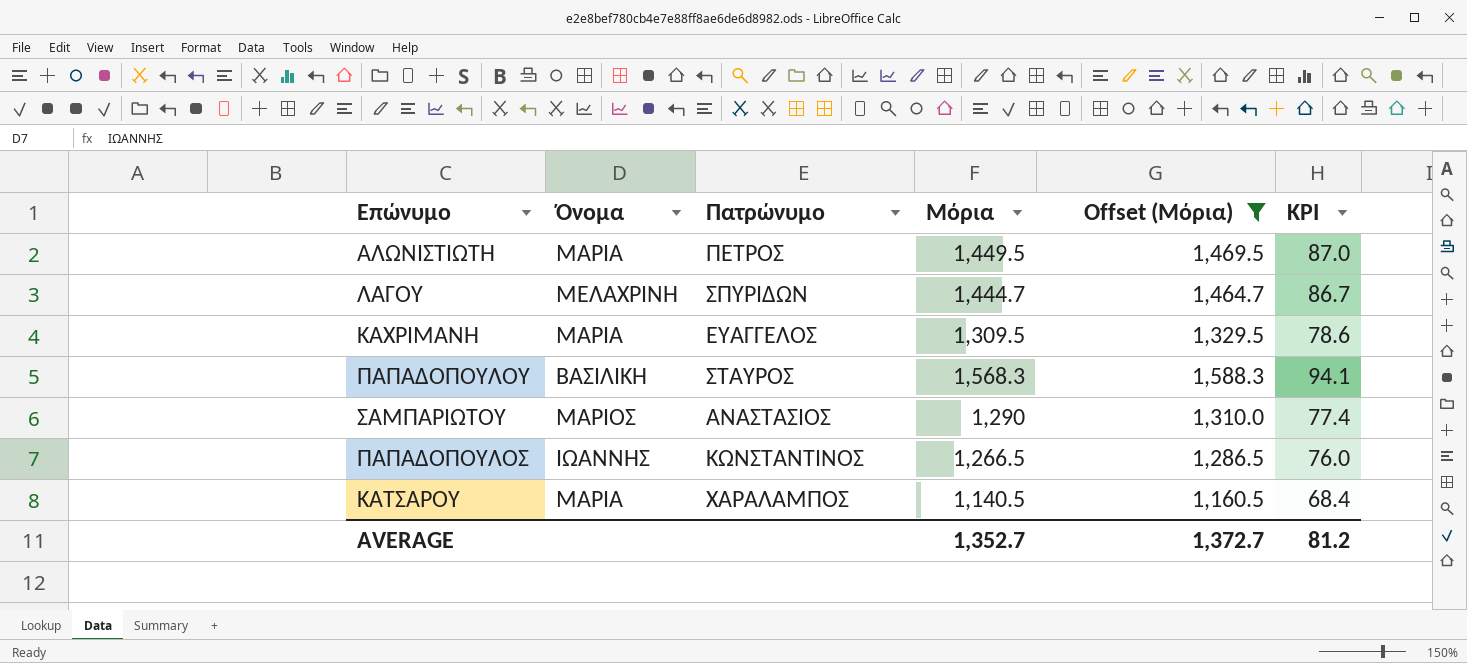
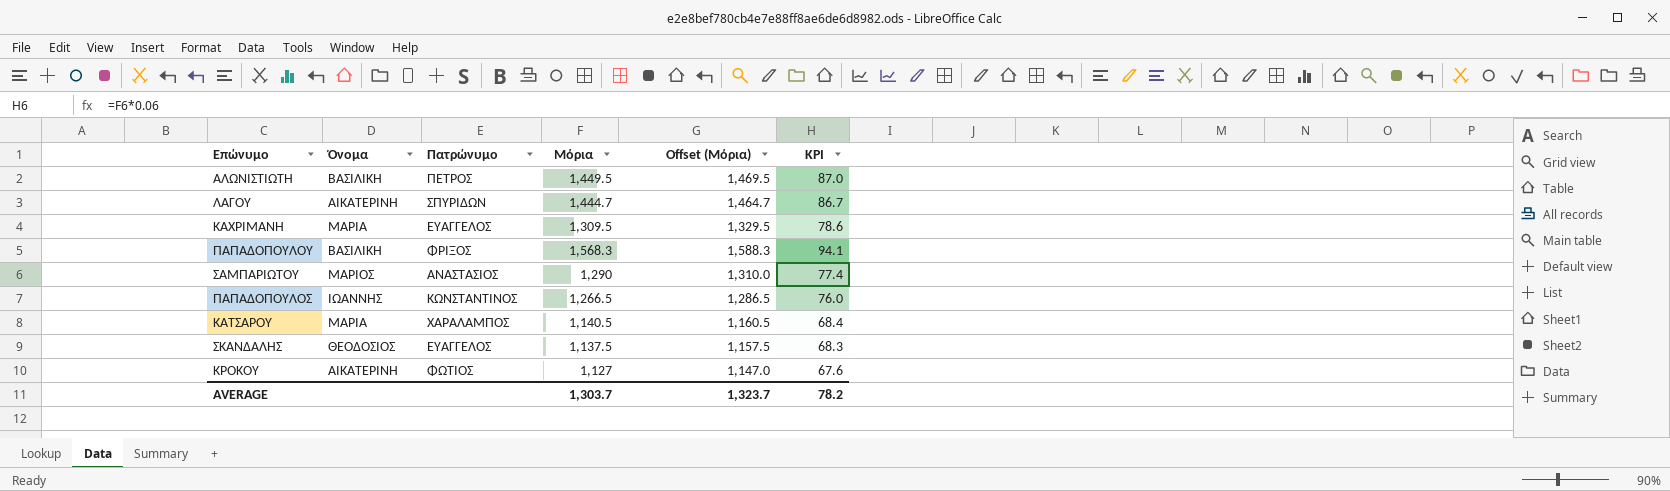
filter: Offset (Μόρια) >= 1,160.5 -> none
ΑΛΩΝΙΣΤΙΩΤΗ | Όνομα: ΜΑΡΙΑ -> ΒΑΣΙΛΙΚΗ
ΛΑΓΟΥ | Όνομα: ΜΕΛΑΧΡΙΝΗ -> ΑΙΚΑΤΕΡΙΝΗ
ΠΑΠΑΔΟΠΟΥΛΟΥ | Πατρώνυμο: ΣΤΑΥΡΟΣ -> ΦΡΙΞΟΣ
AVERAGE | Μόρια: 1,352.7 -> 1,303.7
AVERAGE | Offset (Μόρια): 1,372.7 -> 1,323.7
AVERAGE | KPI: 81.2 -> 78.2

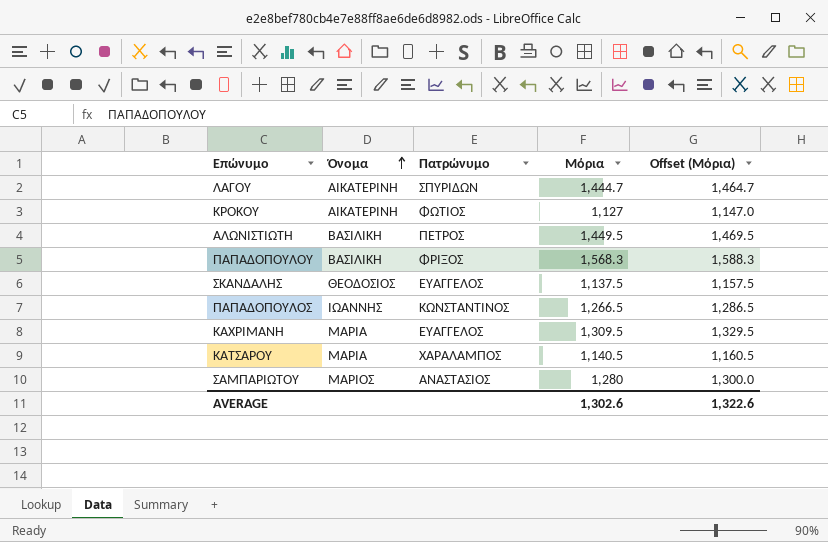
row order: none -> Όνομα ascending
column KPI | formula: [Μόρια] * 0.06 -> none
ΣΑΜΠΑΡΙΩΤΟΥ | Μόρια: 1,290 -> 1,280
ΣΑΜΠΑΡΙΩΤΟΥ | Offset (Μόρια): 1,310.0 -> 1,300.0
AVERAGE | Μόρια: 1,303.7 -> 1,302.6
AVERAGE | Offset (Μόρια): 1,323.7 -> 1,322.6

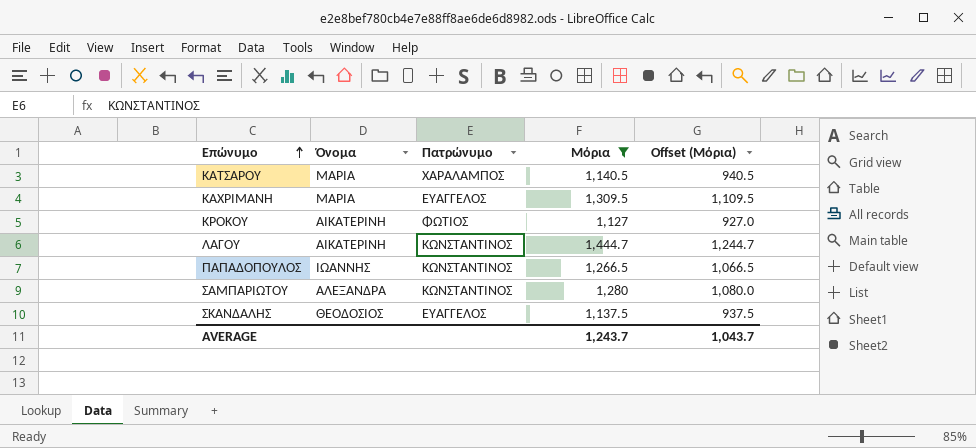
filter: none -> Μόρια <= 1,444.7
row order: Όνομα ascending -> Επώνυμο ascending
column Offset (Μόρια) | formula: [Μόρια] + 20 -> [Μόρια] - 200
ΛΑΓΟΥ | Πατρώνυμο: ΣΠΥΡΙΔΩΝ -> ΚΩΝΣΤΑΝΤΙΝΟΣ
ΣΑΜΠΑΡΙΩΤΟΥ | Όνομα: ΜΑΡΙΟΣ -> ΑΛΕΞΑΝΔΡΑ
ΣΑΜΠΑΡΙΩΤΟΥ | Πατρώνυμο: ΑΝΑΣΤΑΣΙΟΣ -> ΚΩΝΣΤΑΝΤΙΝΟΣ
AVERAGE | Μόρια: 1,302.6 -> 1,243.7
AVERAGE | Offset (Μόρια): 1,322.6 -> 1,043.7

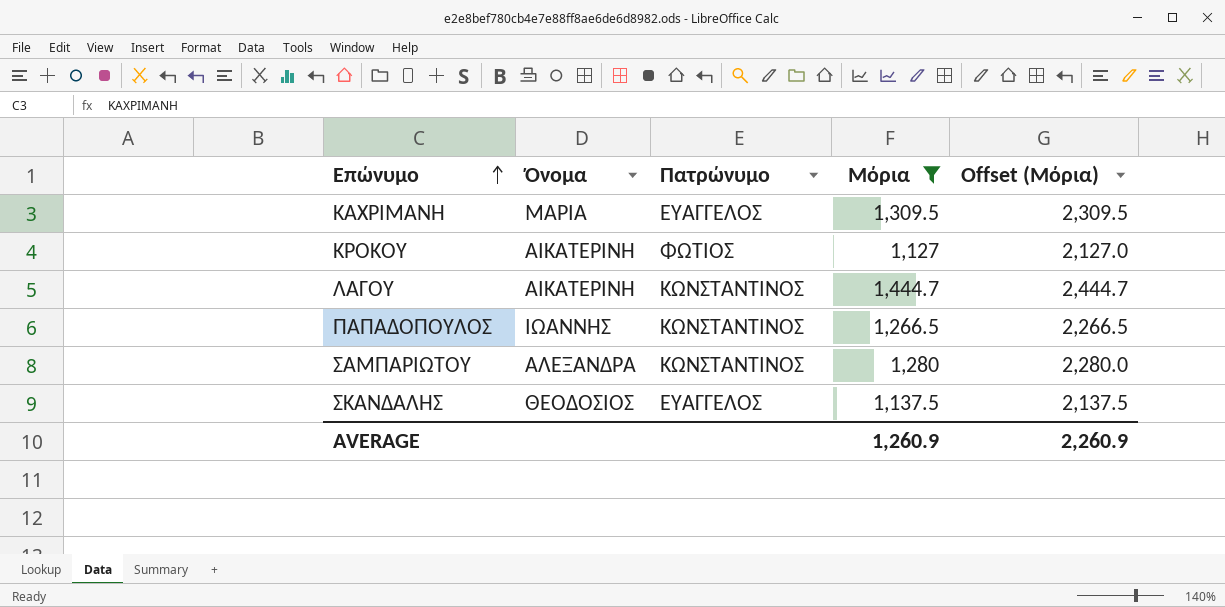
column Offset (Μόρια) | formula: [Μόρια] - 200 -> [Μόρια] + 1000
row ΚΑΤΣΑΡΟΥ: ΜΑΡΙΑ | ΧΑΡΑΛΑΜΠΟΣ | 1,140.5 | 940.5 -> none
AVERAGE | Μόρια: 1,243.7 -> 1,260.9
AVERAGE | Offset (Μόρια): 1,043.7 -> 2,260.9

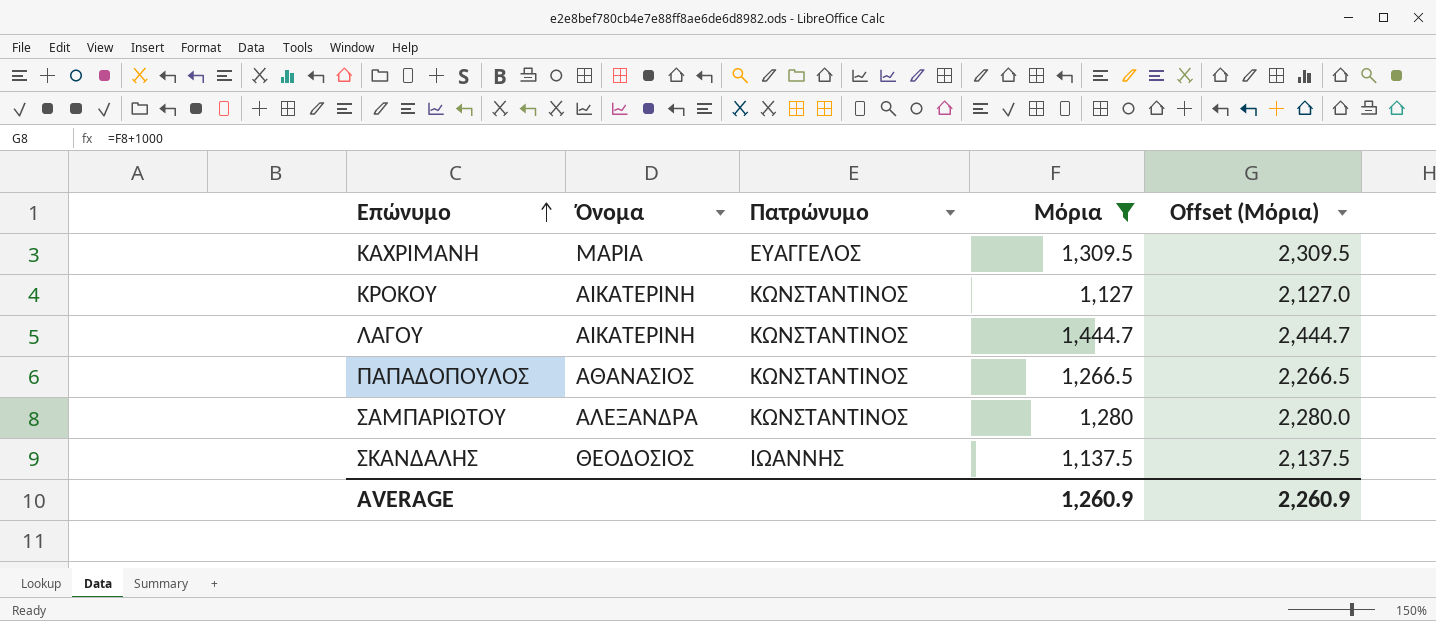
ΚΡΟΚΟΥ | Πατρώνυμο: ΦΩΤΙΟΣ -> ΚΩΝΣΤΑΝΤΙΝΟΣ
ΠΑΠΑΔΟΠΟΥΛΟΣ | Όνομα: ΙΩΑΝΝΗΣ -> ΑΘΑΝΑΣΙΟΣ
ΣΚΑΝΔΑΛΗΣ | Πατρώνυμο: ΕΥΑΓΓΕΛΟΣ -> ΙΩΑΝΝΗΣ

